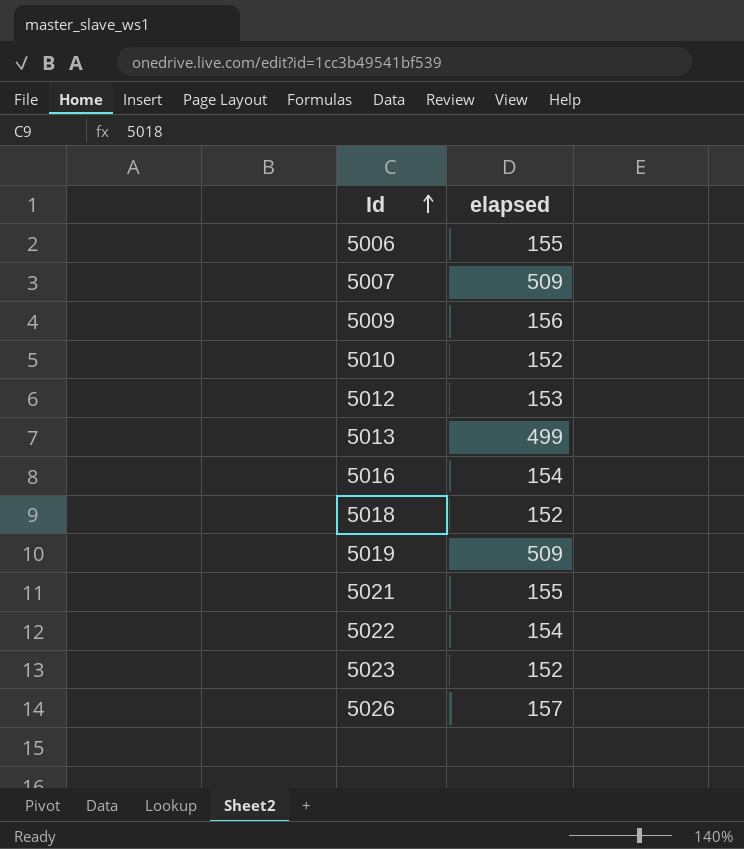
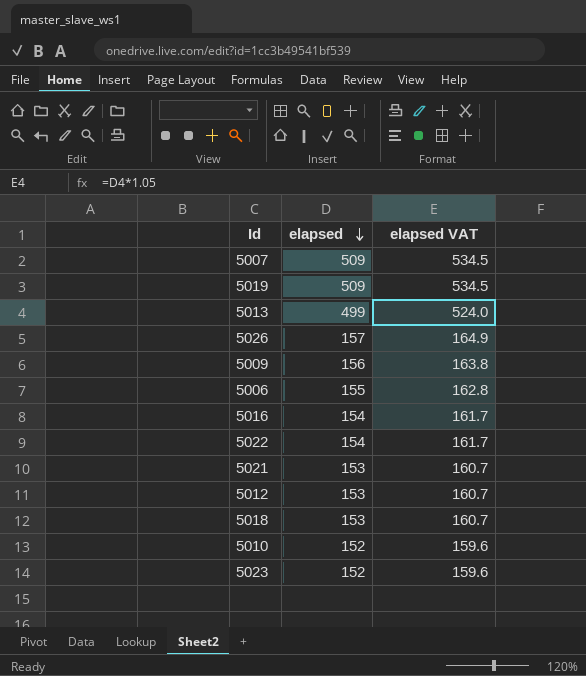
row order: Id ascending -> elapsed descending
column elapsed VAT | formula: none -> [elapsed] * 1.05
5021 | elapsed: 155 -> 153
5018 | elapsed: 152 -> 153

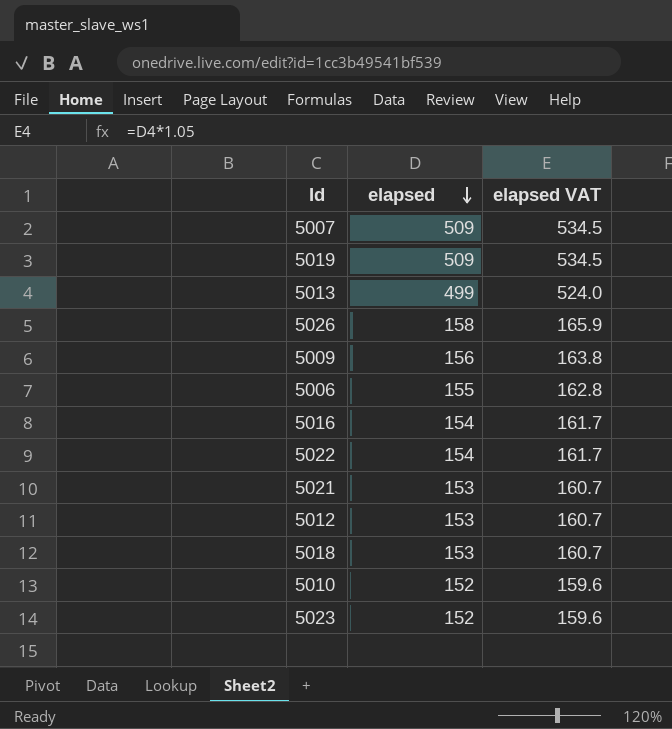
5026 | elapsed: 157 -> 158
5026 | elapsed VAT: 164.9 -> 165.9

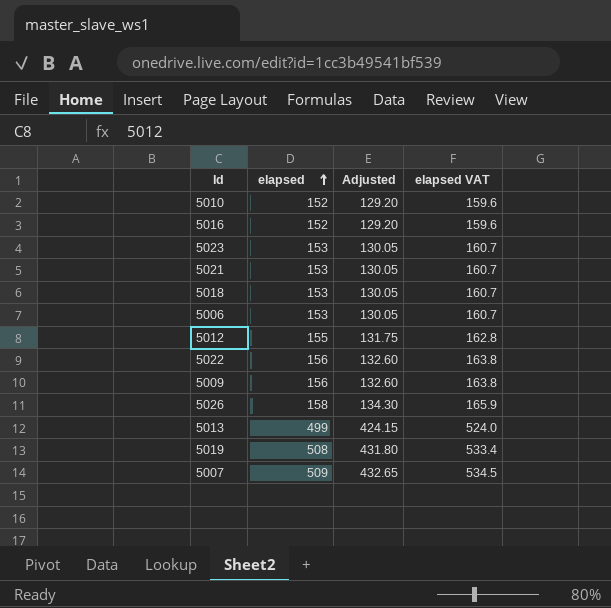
row order: elapsed descending -> elapsed ascending
column Adjusted | formula: none -> [elapsed] * 0.85
5016 | elapsed: 154 -> 152
5016 | elapsed VAT: 161.7 -> 159.6
5023 | elapsed: 152 -> 153
5023 | elapsed VAT: 159.6 -> 160.7
5006 | elapsed: 155 -> 153
5006 | elapsed VAT: 162.8 -> 160.7
5012 | elapsed: 153 -> 155
5012 | elapsed VAT: 160.7 -> 162.8
5022 | elapsed: 154 -> 156
5022 | elapsed VAT: 161.7 -> 163.8
5019 | elapsed: 509 -> 508
5019 | elapsed VAT: 534.5 -> 533.4

